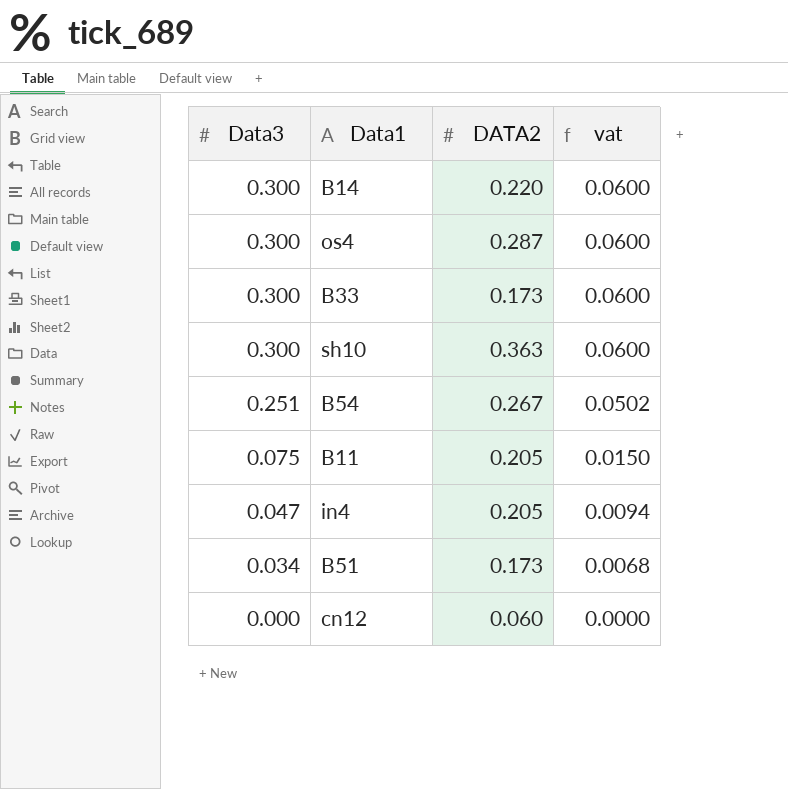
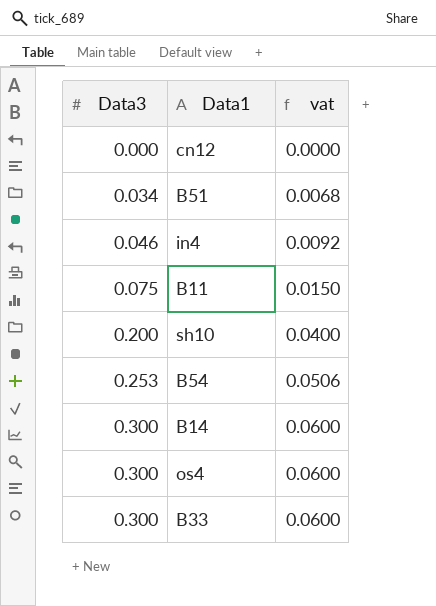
row order: Data3 descending -> Data3 ascending
column DATA2 | position: 3 -> none
in4 | Data3: 0.047 -> 0.046
in4 | vat: 0.0094 -> 0.0092
sh10 | Data3: 0.300 -> 0.200
sh10 | vat: 0.0600 -> 0.0400
B54 | Data3: 0.251 -> 0.253
B54 | vat: 0.0502 -> 0.0506

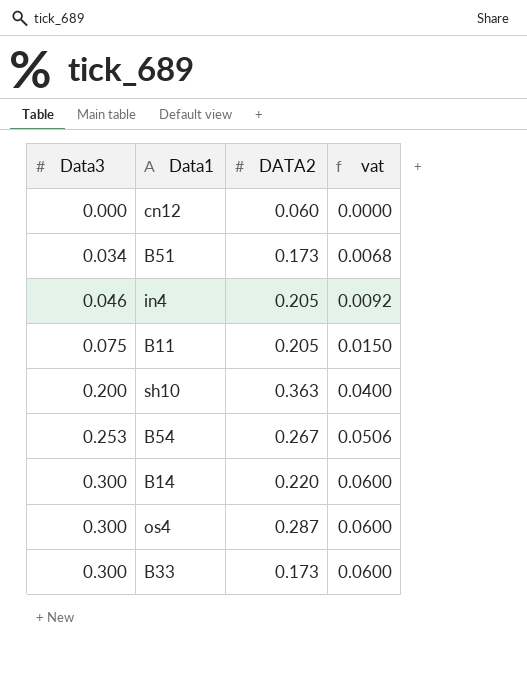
column DATA2 | position: none -> 3

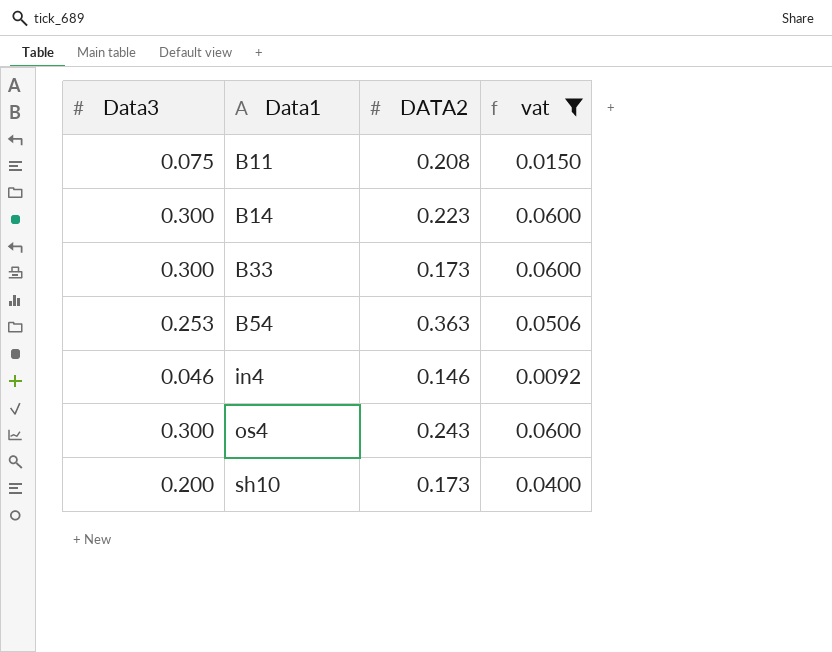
filter: none -> vat >= 0.0092
row order: Data3 ascending -> Data1 ascending
B11 | DATA2: 0.205 -> 0.208
B14 | DATA2: 0.220 -> 0.223
B54 | DATA2: 0.267 -> 0.363
in4 | DATA2: 0.205 -> 0.146
os4 | DATA2: 0.287 -> 0.243
sh10 | DATA2: 0.363 -> 0.173

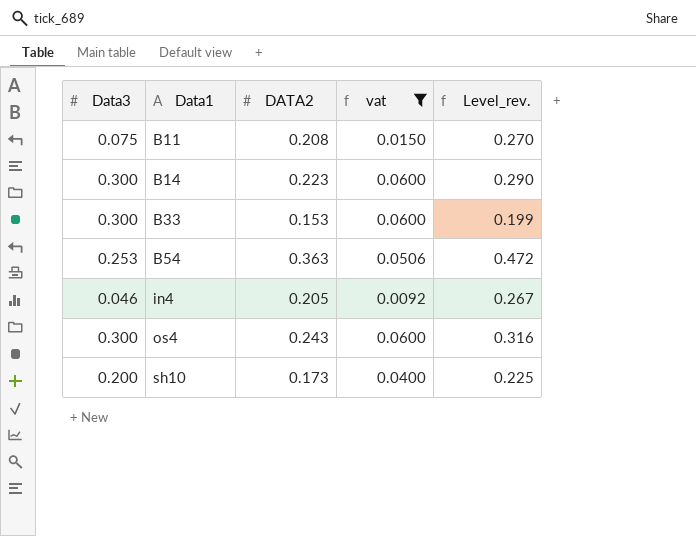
column Level_rev. | formula: none -> [DATA2] * 1.3
B33 | DATA2: 0.173 -> 0.153
in4 | DATA2: 0.146 -> 0.205

